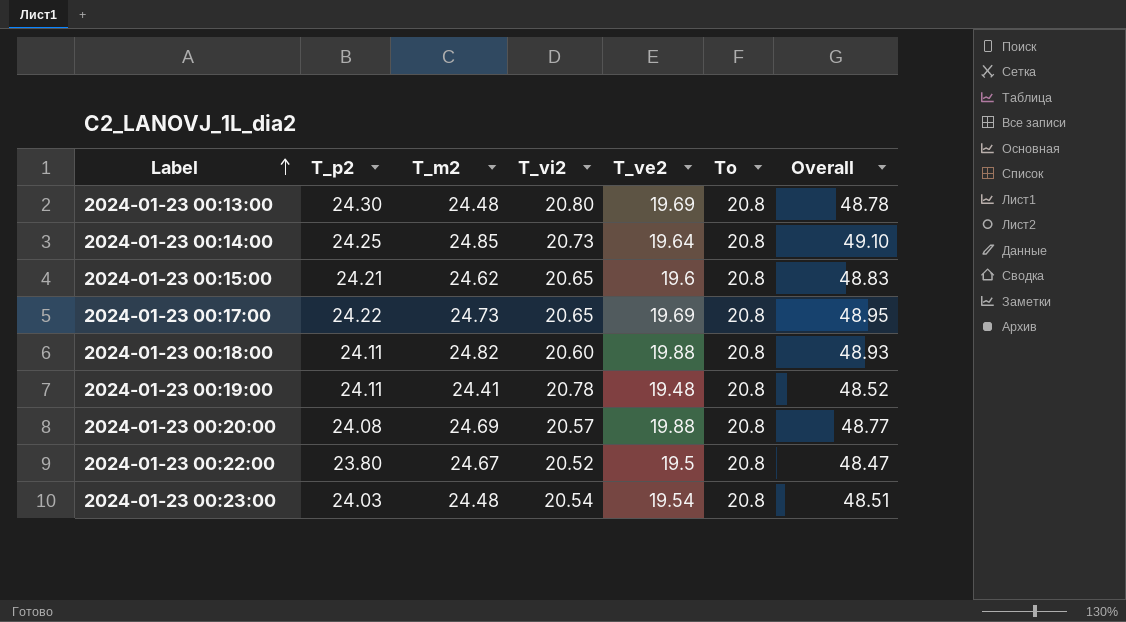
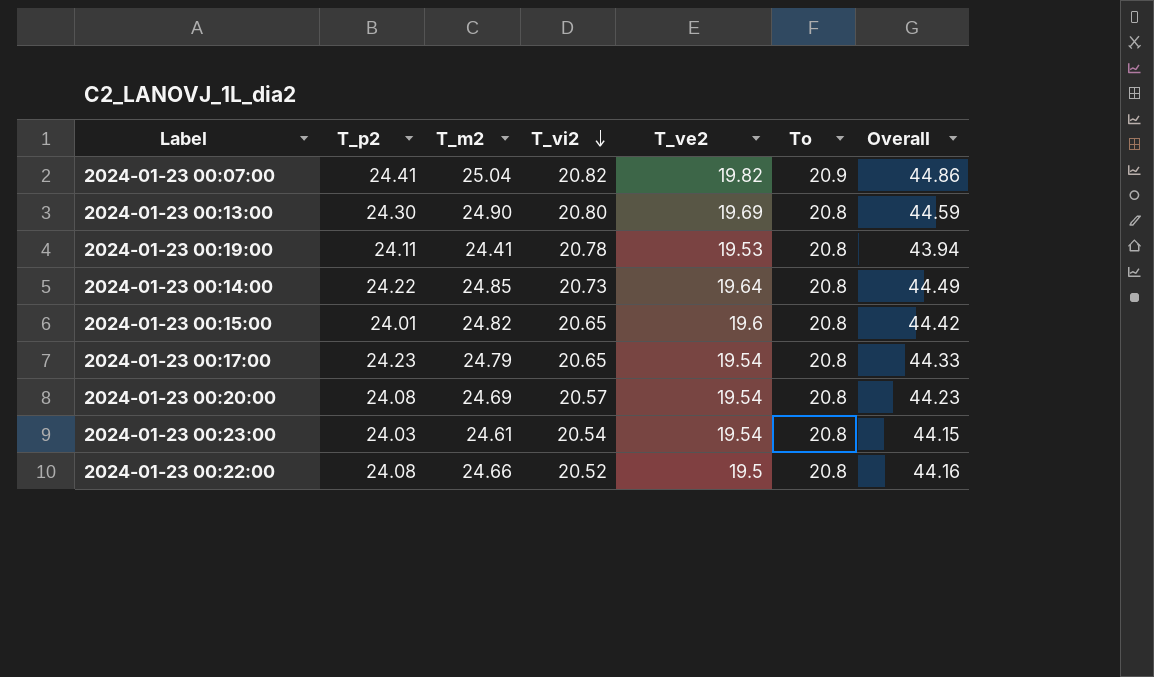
row order: Label ascending -> T_vi2 descending
column Overall | formula: [T_p2] + [T_m2] -> [T_m2] + [T_ve2]
row 2024-01-23 00:18:00: 24.11 | 24.82 | 20.60 | 19.88 | 20.8 | 48.93 -> none
row 2024-01-23 00:07:00: none -> 24.41 | 25.04 | 20.82 | 19.82 | 20.9 | 44.86
2024-01-23 00:13:00 | T_m2: 24.48 -> 24.90
2024-01-23 00:19:00 | T_ve2: 19.48 -> 19.53
2024-01-23 00:14:00 | T_p2: 24.25 -> 24.22
2024-01-23 00:15:00 | T_p2: 24.21 -> 24.01
2024-01-23 00:15:00 | T_m2: 24.62 -> 24.82
2024-01-23 00:17:00 | T_p2: 24.22 -> 24.23
2024-01-23 00:17:00 | T_m2: 24.73 -> 24.79
2024-01-23 00:17:00 | T_ve2: 19.69 -> 19.54
2024-01-23 00:20:00 | T_ve2: 19.88 -> 19.54
2024-01-23 00:23:00 | T_m2: 24.48 -> 24.61
2024-01-23 00:22:00 | T_p2: 23.80 -> 24.08
2024-01-23 00:22:00 | T_m2: 24.67 -> 24.66

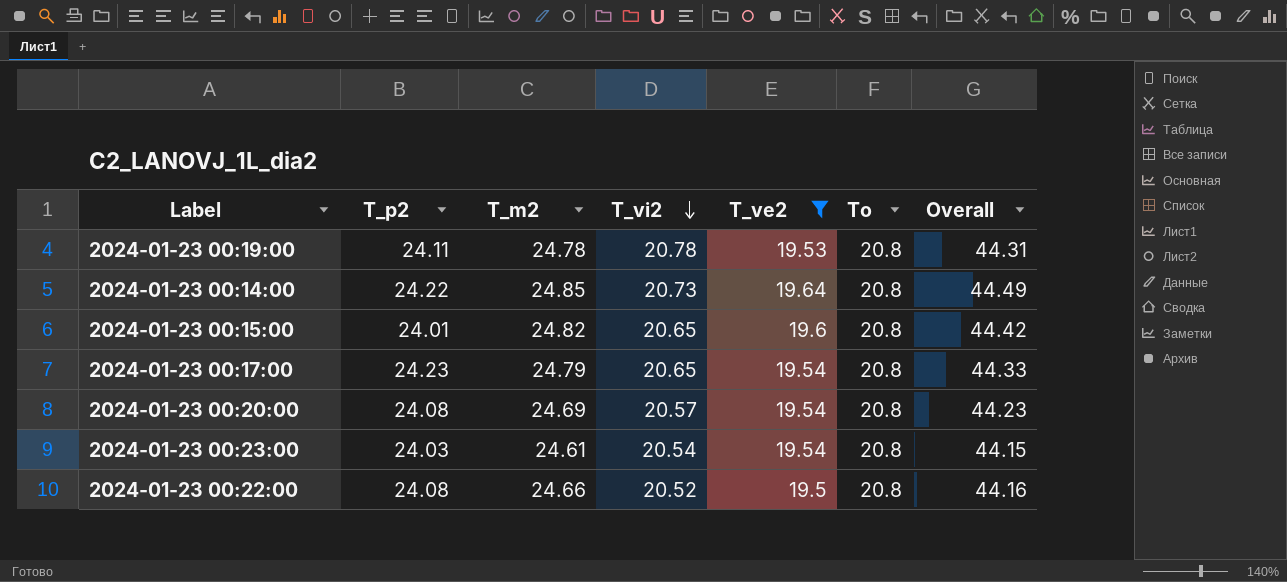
filter: none -> T_ve2 <= 19.64
2024-01-23 00:19:00 | T_m2: 24.41 -> 24.78
2024-01-23 00:19:00 | Overall: 43.94 -> 44.31

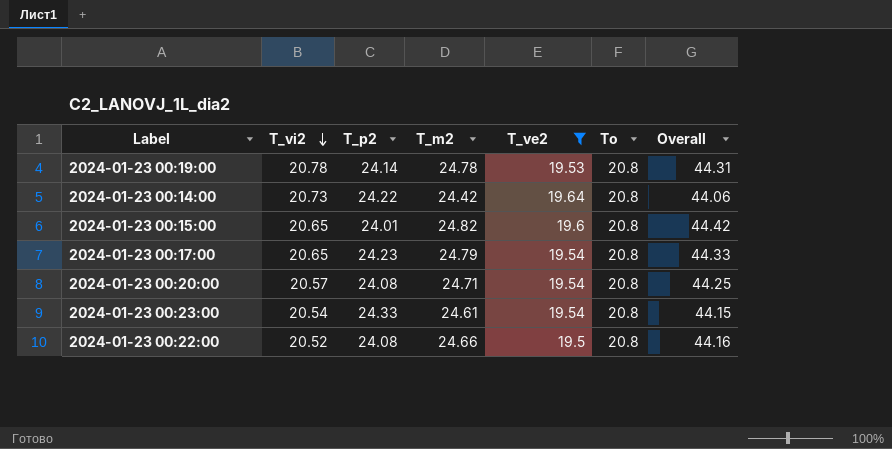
column T_vi2 | position: 4 -> 2
2024-01-23 00:19:00 | T_p2: 24.11 -> 24.14
2024-01-23 00:14:00 | T_m2: 24.85 -> 24.42
2024-01-23 00:14:00 | Overall: 44.49 -> 44.06
2024-01-23 00:20:00 | T_m2: 24.69 -> 24.71
2024-01-23 00:20:00 | Overall: 44.23 -> 44.25
2024-01-23 00:23:00 | T_p2: 24.03 -> 24.33

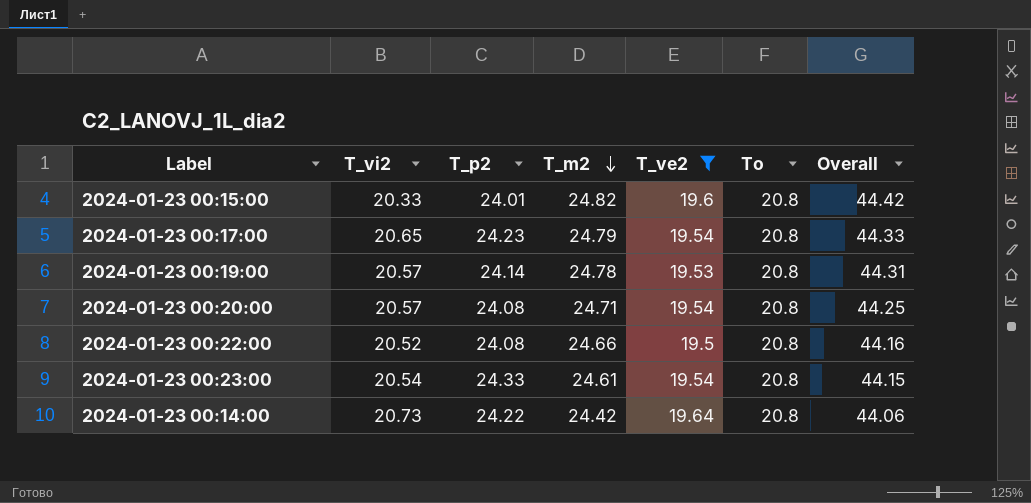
row order: T_vi2 descending -> T_m2 descending
2024-01-23 00:15:00 | T_vi2: 20.65 -> 20.33
2024-01-23 00:19:00 | T_vi2: 20.78 -> 20.57

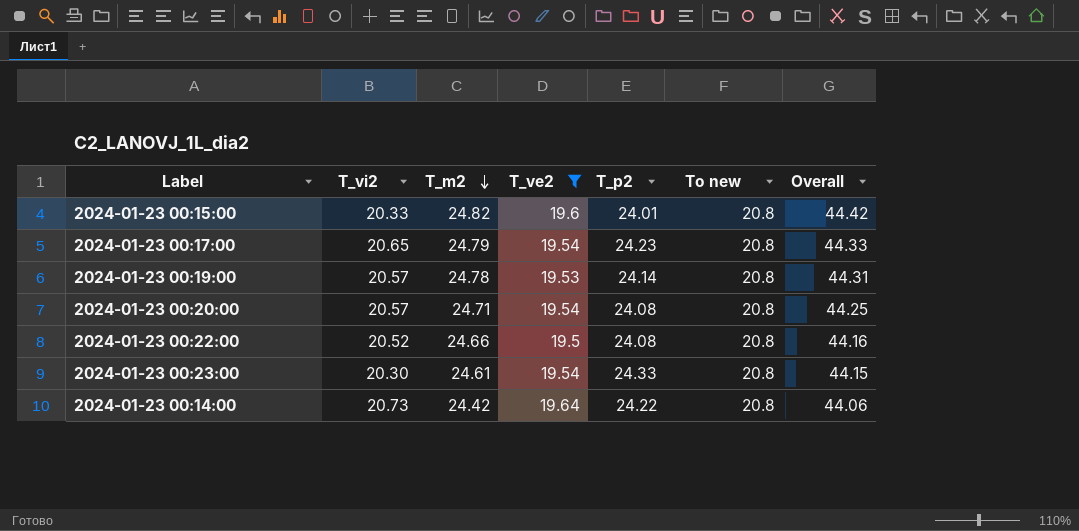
column T_p2 | position: 3 -> 5
column name: To -> To new
2024-01-23 00:23:00 | T_vi2: 20.54 -> 20.30

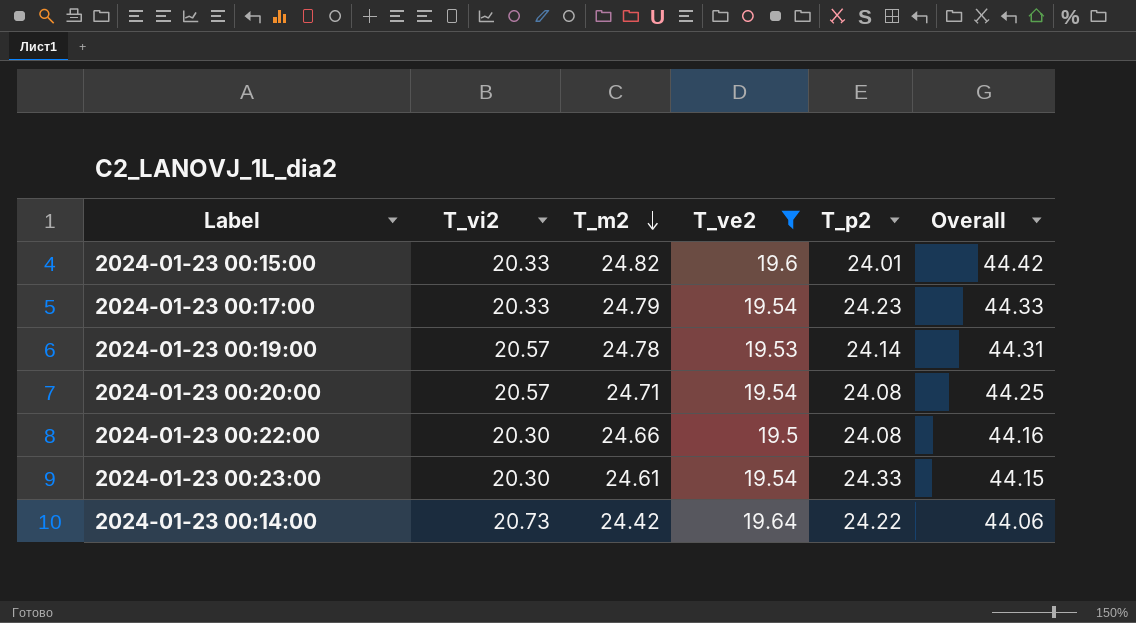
column To new | position: 6 -> none
2024-01-23 00:17:00 | T_vi2: 20.65 -> 20.33
2024-01-23 00:22:00 | T_vi2: 20.52 -> 20.30

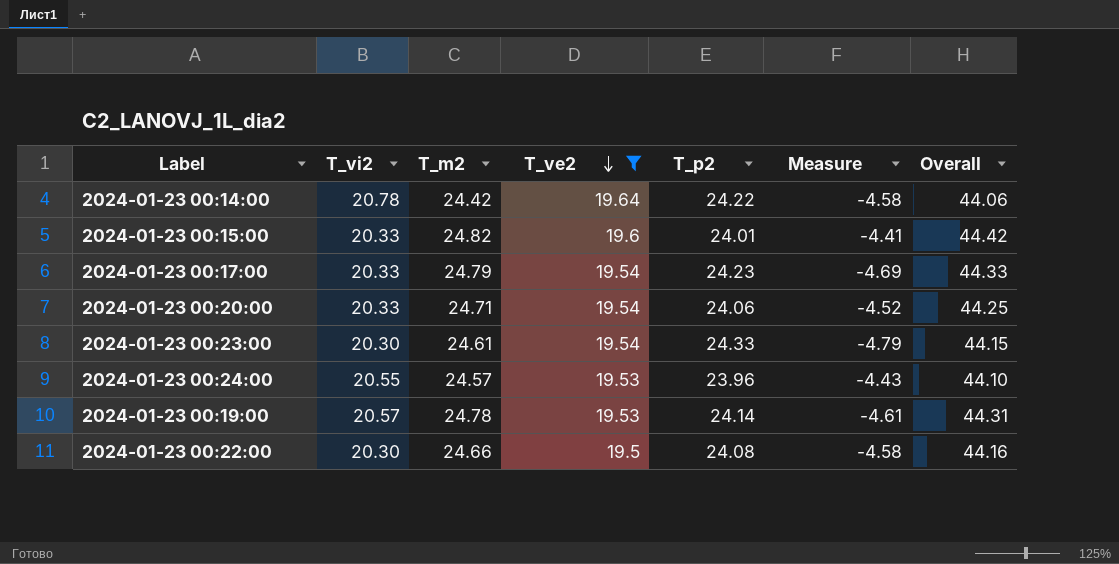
row order: T_m2 descending -> T_ve2 descending
column Measure | formula: none -> [T_ve2] - [T_p2]
2024-01-23 00:14:00 | T_vi2: 20.73 -> 20.78
2024-01-23 00:20:00 | T_vi2: 20.57 -> 20.33
2024-01-23 00:20:00 | T_p2: 24.08 -> 24.06
row 2024-01-23 00:24:00: none -> 20.55 | 24.57 | 19.53 | 23.96 | -4.43 | 44.10

